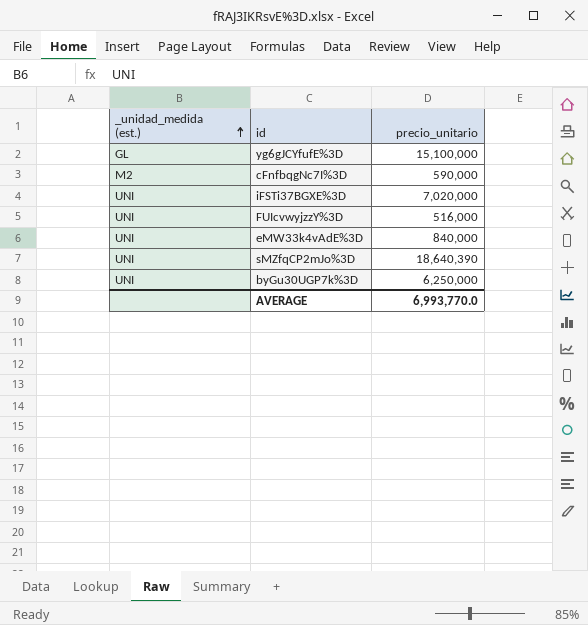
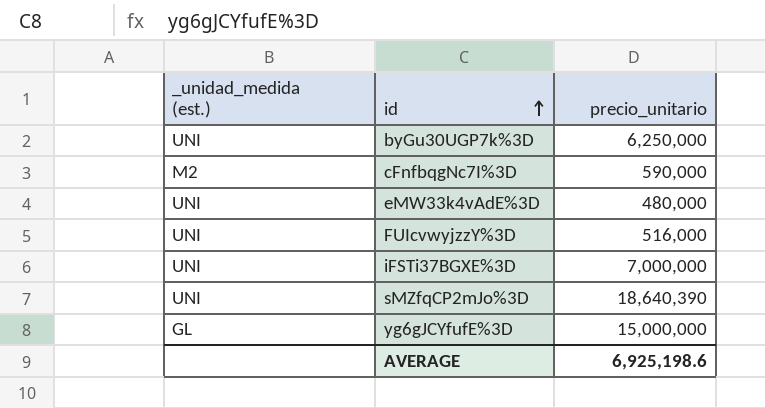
row order: _unidad_medida (est.) ascending -> id ascending
eMW33k4vAdE%3D | precio_unitario: 840,000 -> 480,000
iFSTi37BGXE%3D | precio_unitario: 7,020,000 -> 7,000,000
yg6gJCYfufE%3D | precio_unitario: 15,100,000 -> 15,000,000
AVERAGE | precio_unitario: 6,993,770.0 -> 6,925,198.6

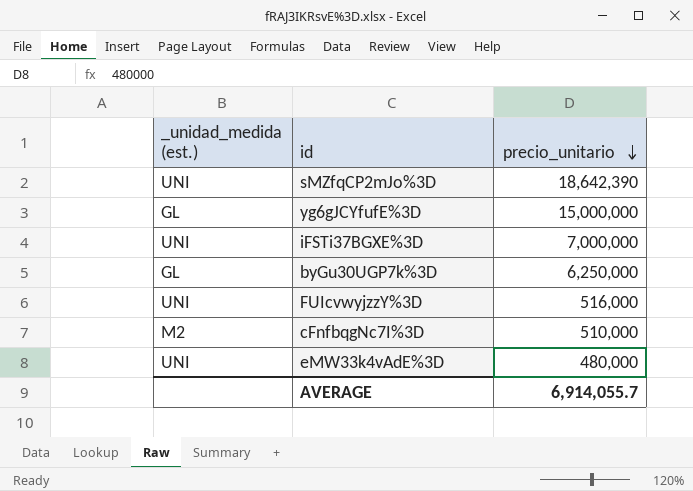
row order: id ascending -> precio_unitario descending
sMZfqCP2mJo%3D | precio_unitario: 18,640,390 -> 18,642,390
byGu30UGP7k%3D | _unidad_medida (est.): UNI -> GL
cFnfbqgNc7I%3D | precio_unitario: 590,000 -> 510,000
AVERAGE | precio_unitario: 6,925,198.6 -> 6,914,055.7

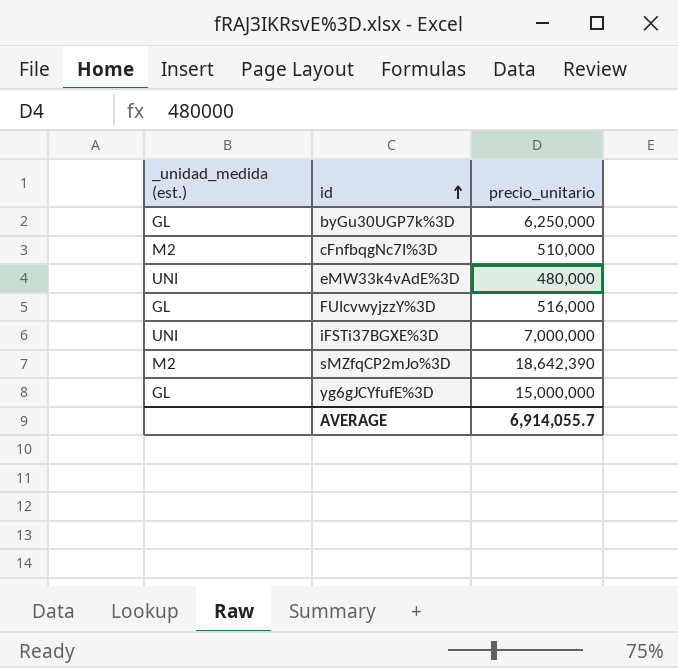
row order: precio_unitario descending -> id ascending
FUIcvwyjzzY%3D | _unidad_medida (est.): UNI -> GL
sMZfqCP2mJo%3D | _unidad_medida (est.): UNI -> M2

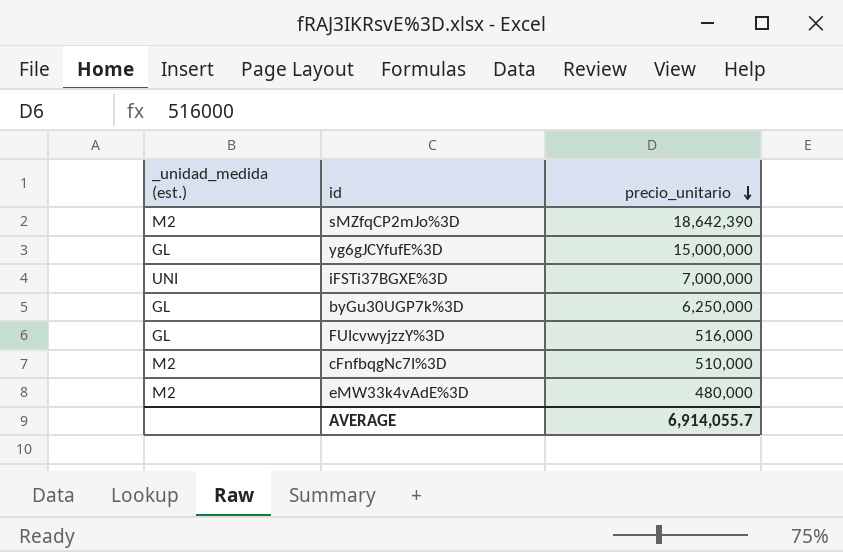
row order: id ascending -> precio_unitario descending
eMW33k4vAdE%3D | _unidad_medida (est.): UNI -> M2

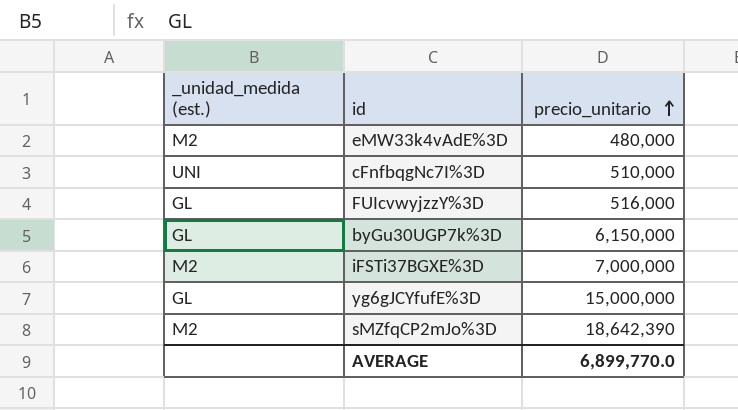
row order: precio_unitario descending -> precio_unitario ascending
cFnfbqgNc7I%3D | _unidad_medida (est.): M2 -> UNI
byGu30UGP7k%3D | precio_unitario: 6,250,000 -> 6,150,000
iFSTi37BGXE%3D | _unidad_medida (est.): UNI -> M2
AVERAGE | precio_unitario: 6,914,055.7 -> 6,899,770.0

